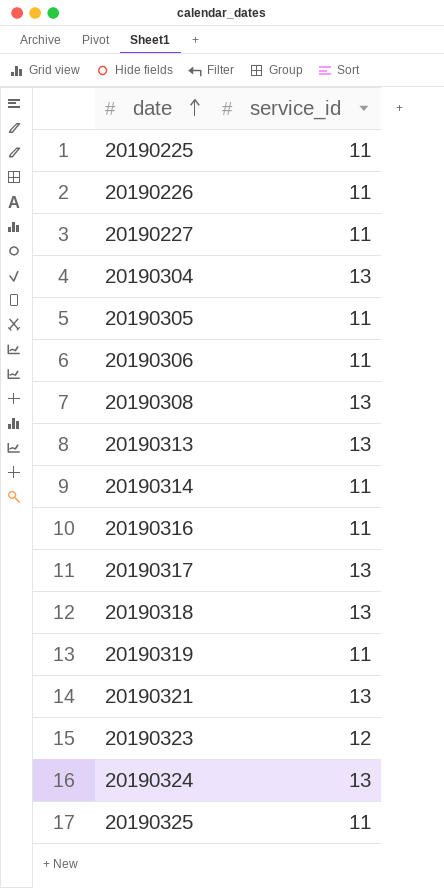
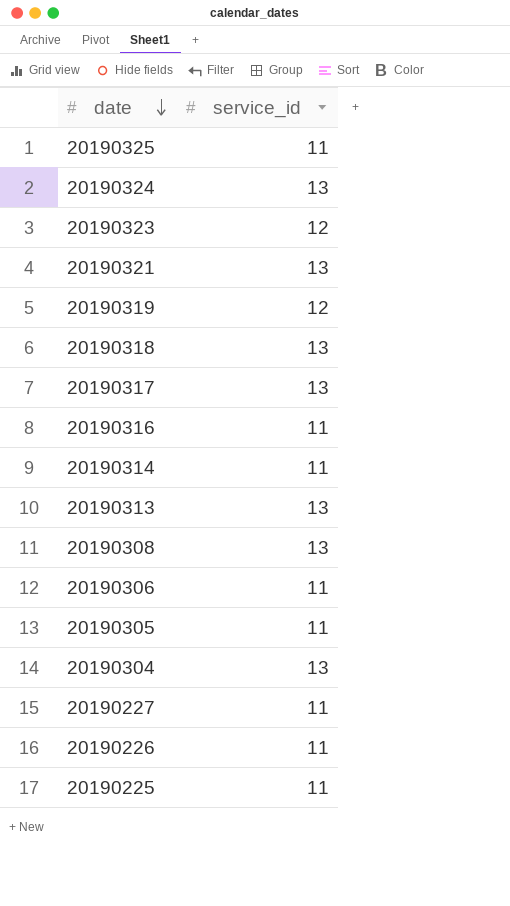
row order: date ascending -> date descending
20190319 | service_id: 11 -> 12

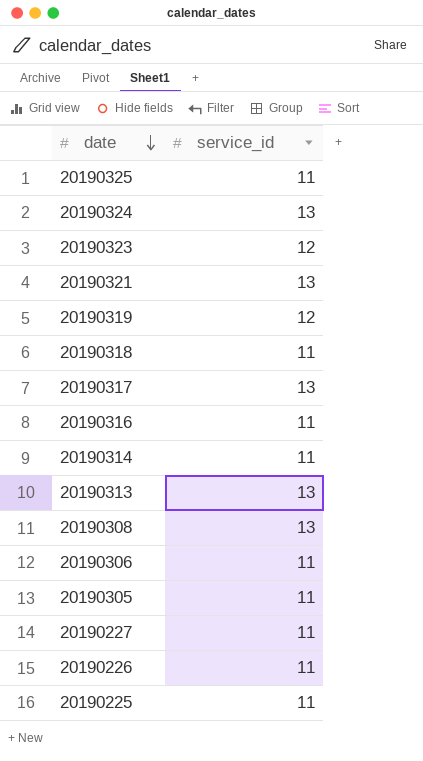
row 20190304: 13 -> none
20190318 | service_id: 13 -> 11

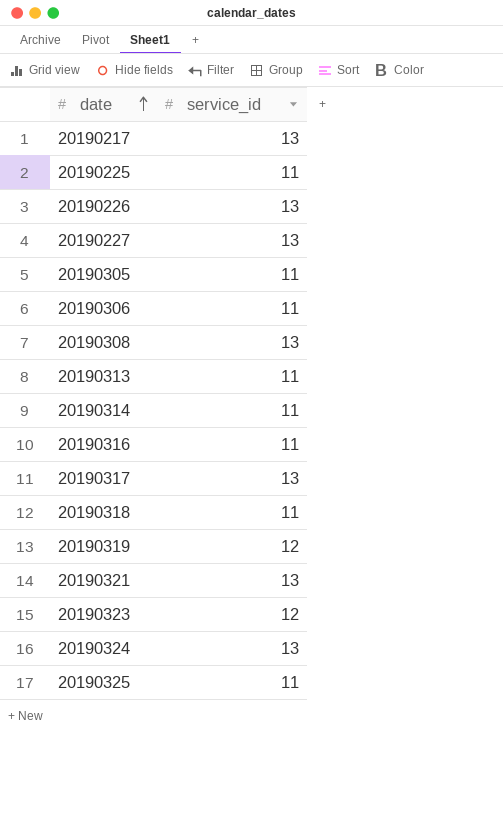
row order: date descending -> date ascending
row 20190217: none -> 13
20190226 | service_id: 11 -> 13
20190227 | service_id: 11 -> 13
20190313 | service_id: 13 -> 11

